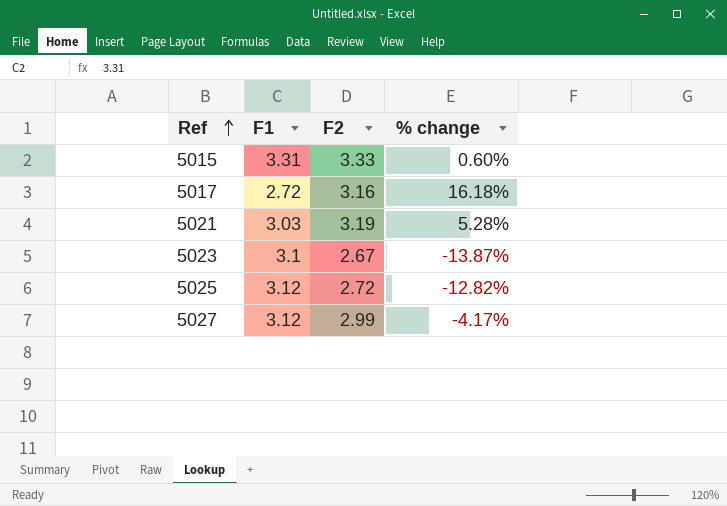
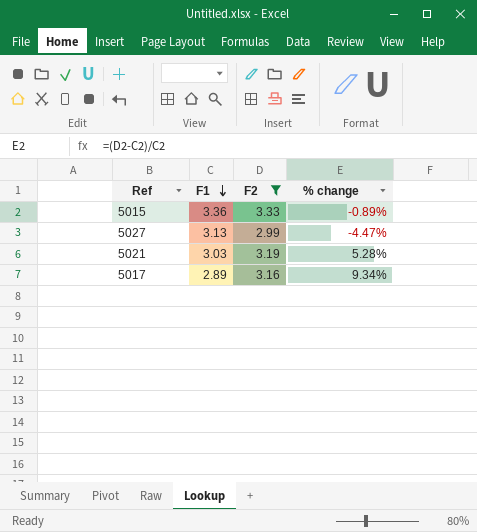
filter: none -> F2 >= 2.99
row order: Ref ascending -> F1 descending
5015 | F1: 3.31 -> 3.36
5015 | % change: 0.60% -> -0.89%
5027 | F1: 3.12 -> 3.13
5027 | % change: -4.17% -> -4.47%
5017 | F1: 2.72 -> 2.89
5017 | % change: 16.18% -> 9.34%

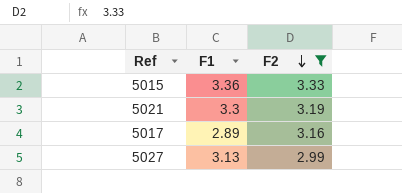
row order: F1 descending -> F2 descending
column % change | formula: ([F2] - [F1]) / [F1] -> none
5021 | F1: 3.03 -> 3.3

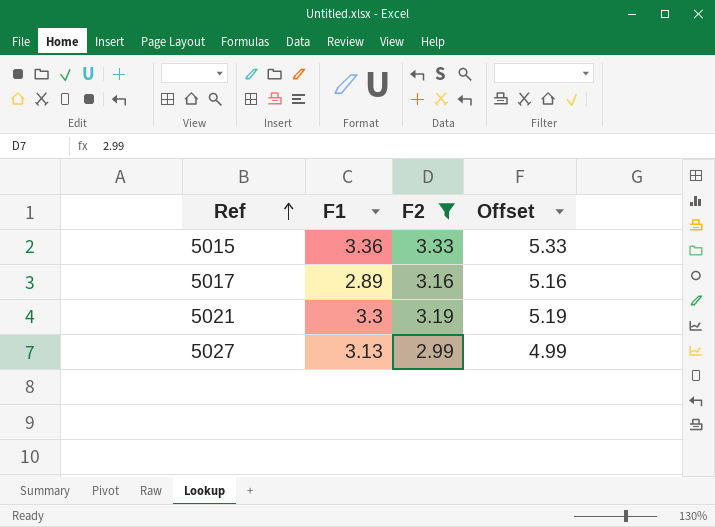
row order: F2 descending -> Ref ascending
column Offset | formula: none -> [F2] + 2

